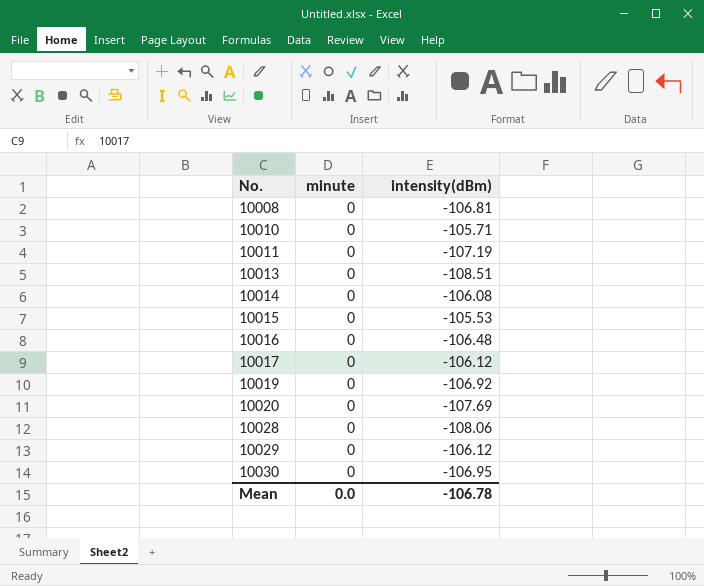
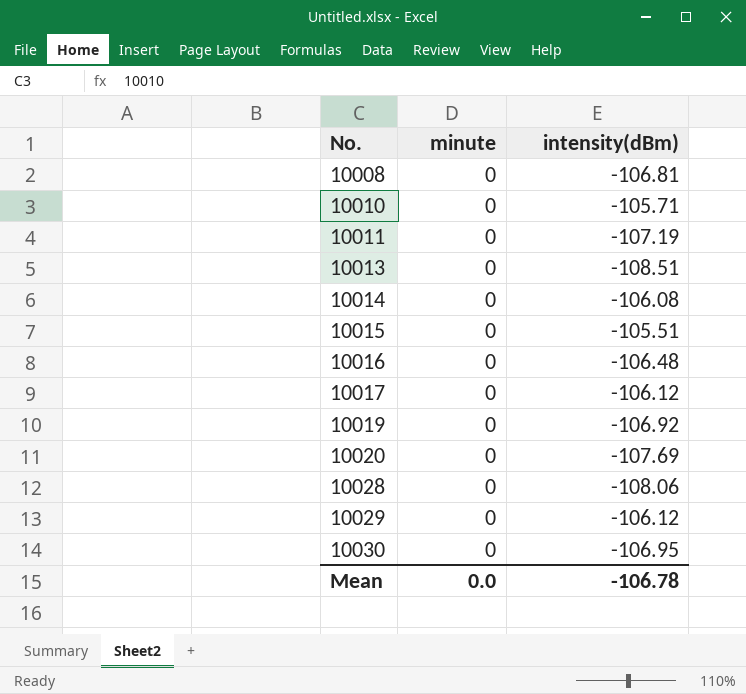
10015 | intensity(dBm): -105.53 -> -105.51

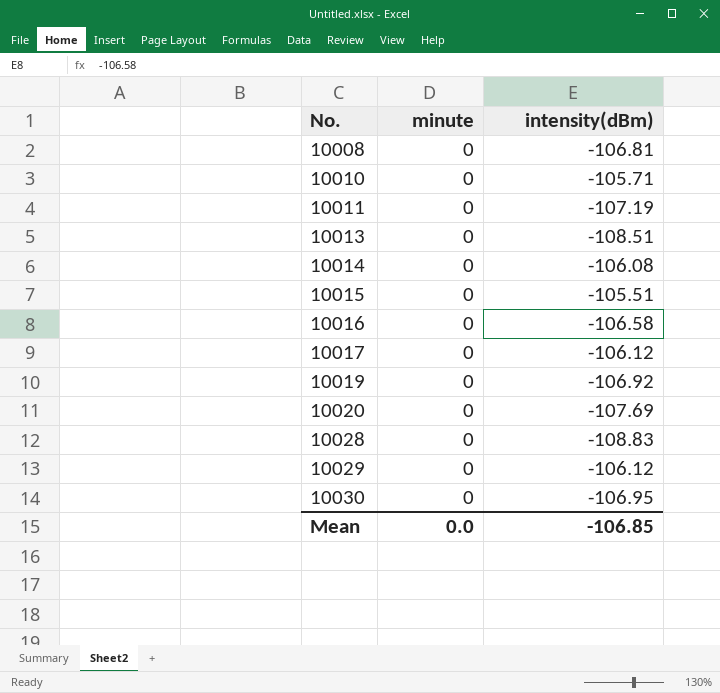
10016 | intensity(dBm): -106.48 -> -106.58
10028 | intensity(dBm): -108.06 -> -108.83
Mean | intensity(dBm): -106.78 -> -106.85

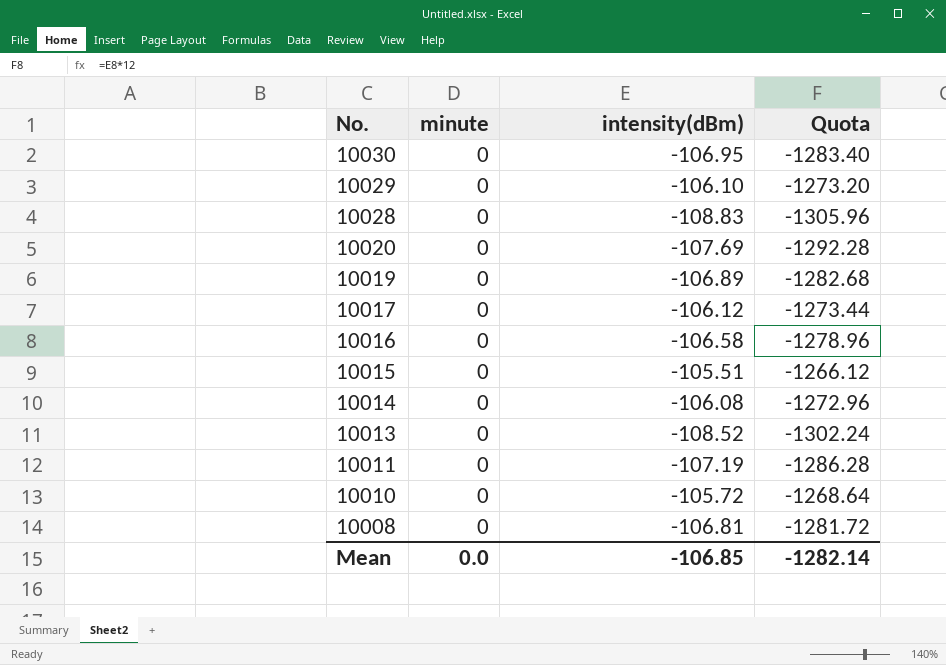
row order: No. ascending -> No. descending
column Quota | formula: none -> [intensity(dBm)] * 12
10029 | intensity(dBm): -106.12 -> -106.10
10019 | intensity(dBm): -106.92 -> -106.89
10013 | intensity(dBm): -108.51 -> -108.52
10010 | intensity(dBm): -105.71 -> -105.72

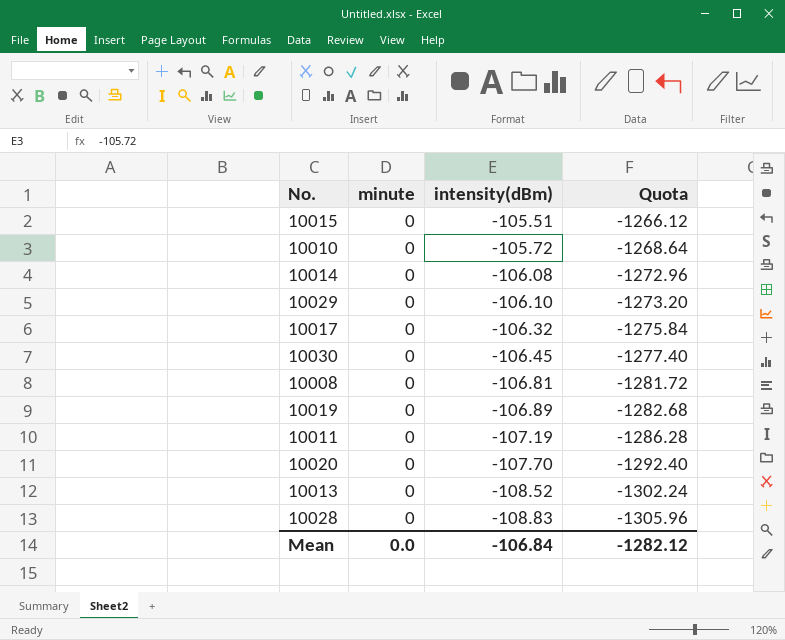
row order: No. descending -> intensity(dBm) descending
row 10016: 0 | -106.58 | -1278.96 -> none
10017 | intensity(dBm): -106.12 -> -106.32
10017 | Quota: -1273.44 -> -1275.84
10030 | intensity(dBm): -106.95 -> -106.45
10030 | Quota: -1283.40 -> -1277.40
10020 | intensity(dBm): -107.69 -> -107.70
10020 | Quota: -1292.28 -> -1292.40
Mean | intensity(dBm): -106.85 -> -106.84
Mean | Quota: -1282.14 -> -1282.12

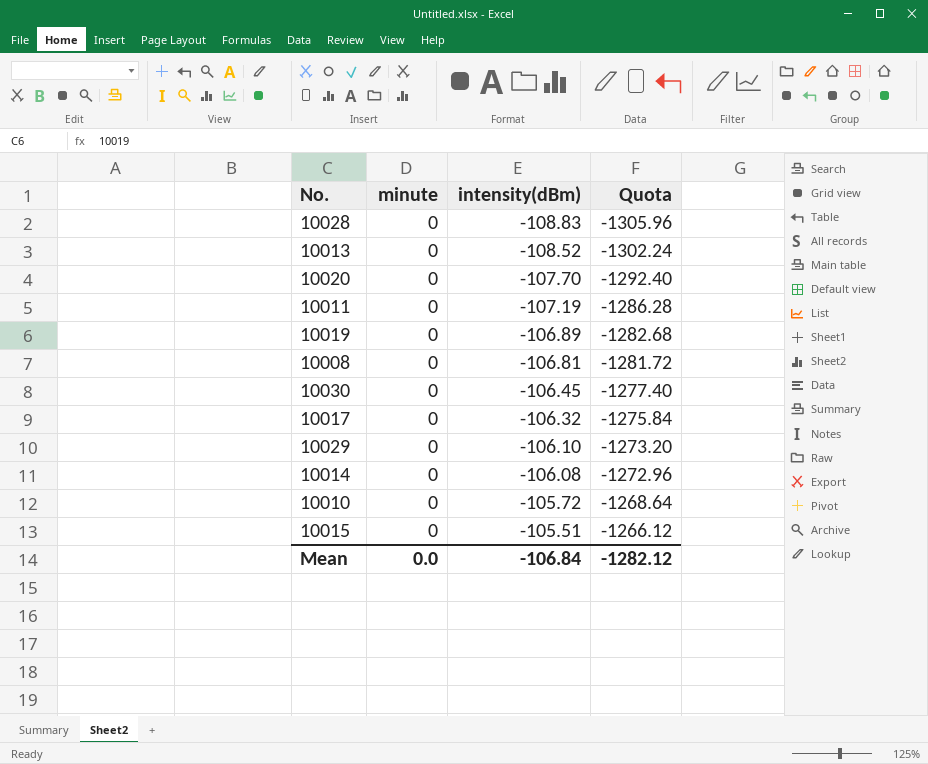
row order: intensity(dBm) descending -> intensity(dBm) ascending

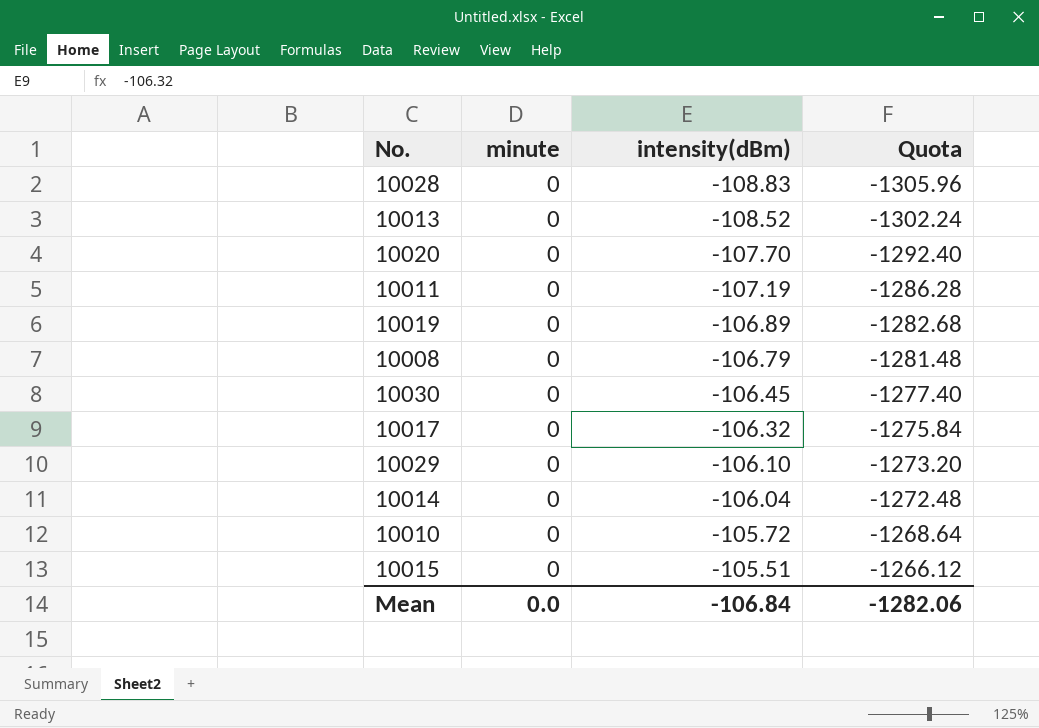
10008 | intensity(dBm): -106.81 -> -106.79
10008 | Quota: -1281.72 -> -1281.48
10014 | intensity(dBm): -106.08 -> -106.04
10014 | Quota: -1272.96 -> -1272.48
Mean | Quota: -1282.12 -> -1282.06

